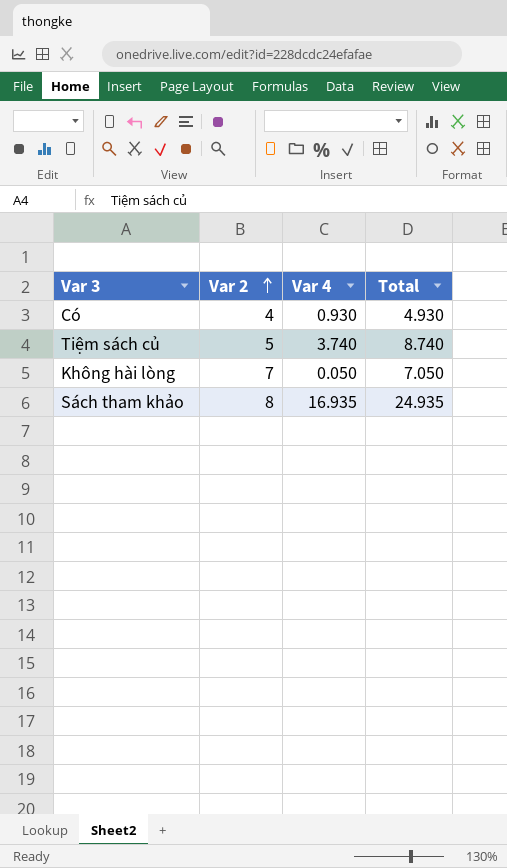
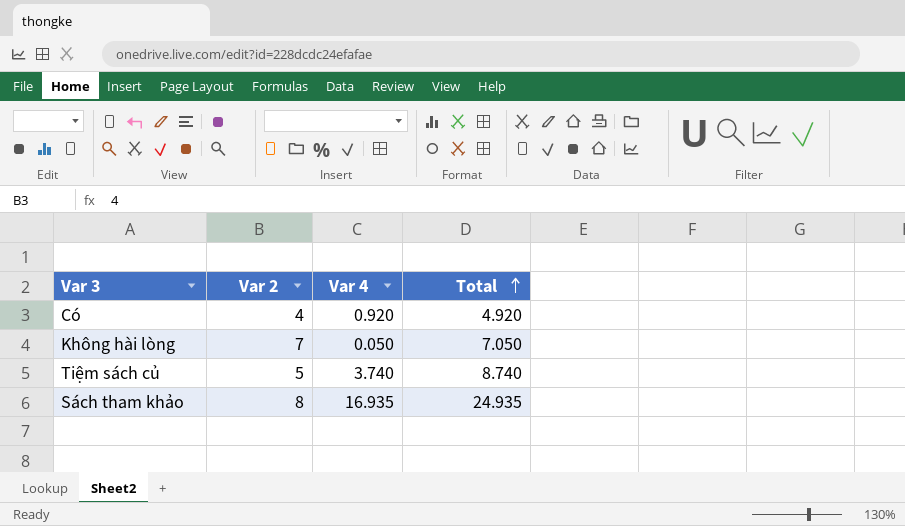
row order: Var 2 ascending -> Total ascending
Có | Var 4: 0.930 -> 0.920
Có | Total: 4.930 -> 4.920

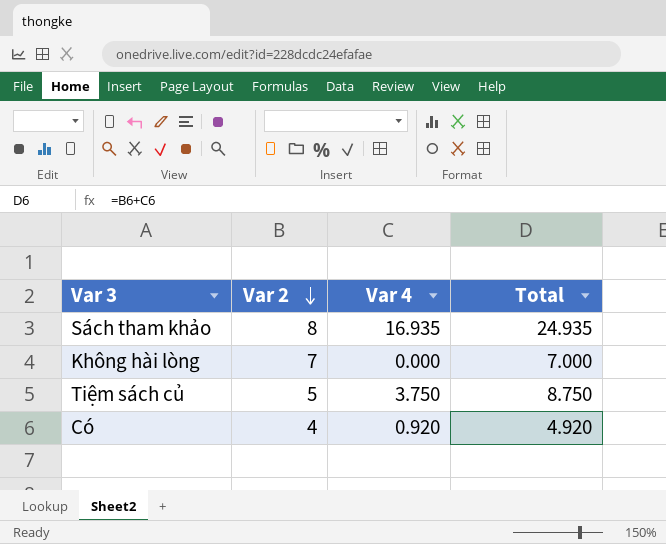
row order: Total ascending -> Var 2 descending
Không hài lòng | Var 4: 0.050 -> 0.000
Không hài lòng | Total: 7.050 -> 7.000
Tiệm sách củ | Var 4: 3.740 -> 3.750
Tiệm sách củ | Total: 8.740 -> 8.750

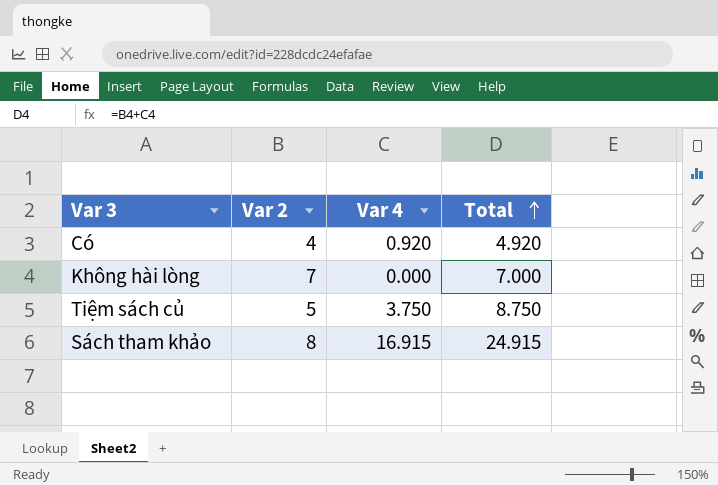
row order: Var 2 descending -> Total ascending
Sách tham khảo | Var 4: 16.935 -> 16.915
Sách tham khảo | Total: 24.935 -> 24.915

